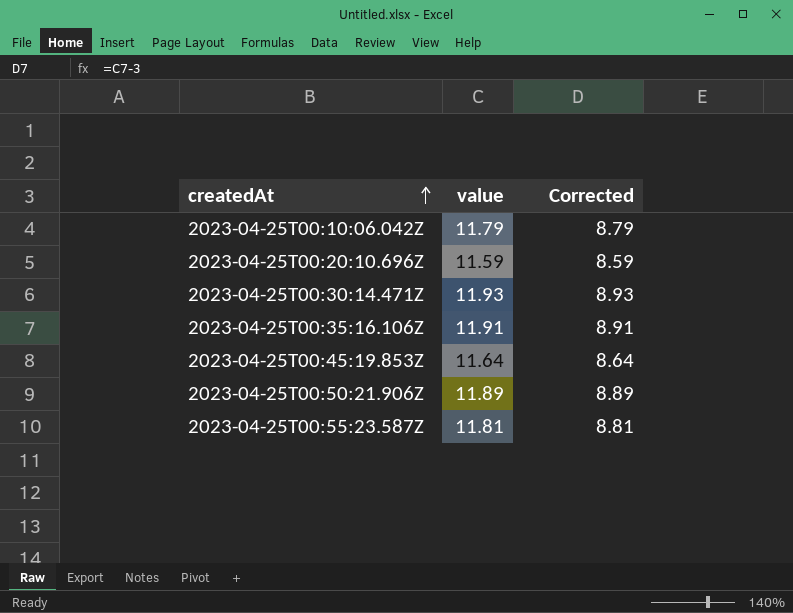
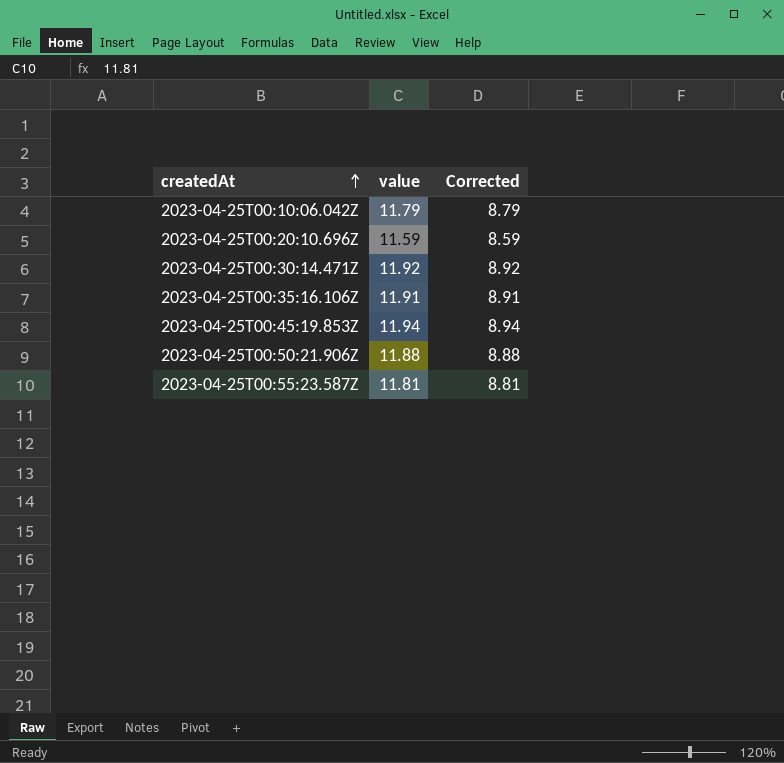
2023-04-25T00:30:14.471Z | value: 11.93 -> 11.92
2023-04-25T00:30:14.471Z | Corrected: 8.93 -> 8.92
2023-04-25T00:45:19.853Z | value: 11.64 -> 11.94
2023-04-25T00:45:19.853Z | Corrected: 8.64 -> 8.94
2023-04-25T00:50:21.906Z | value: 11.89 -> 11.88
2023-04-25T00:50:21.906Z | Corrected: 8.89 -> 8.88

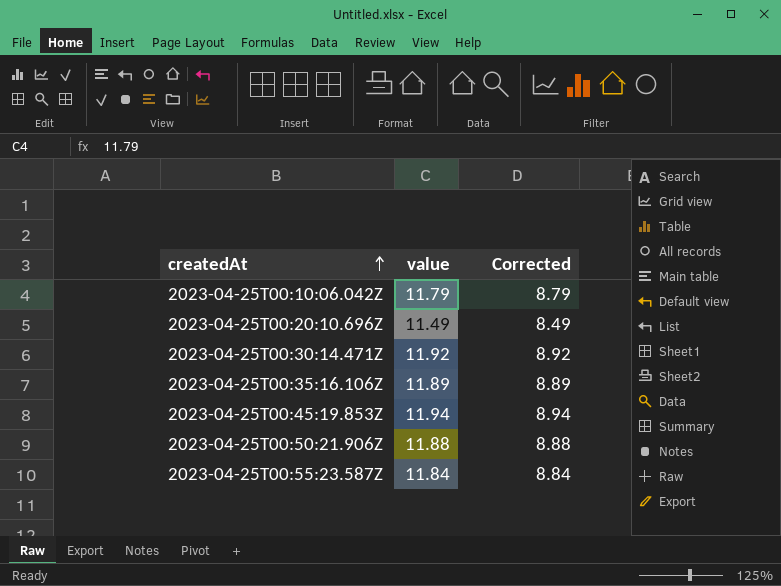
2023-04-25T00:20:10.696Z | value: 11.59 -> 11.49
2023-04-25T00:20:10.696Z | Corrected: 8.59 -> 8.49
2023-04-25T00:35:16.106Z | value: 11.91 -> 11.89
2023-04-25T00:35:16.106Z | Corrected: 8.91 -> 8.89
2023-04-25T00:55:23.587Z | value: 11.81 -> 11.84
2023-04-25T00:55:23.587Z | Corrected: 8.81 -> 8.84

